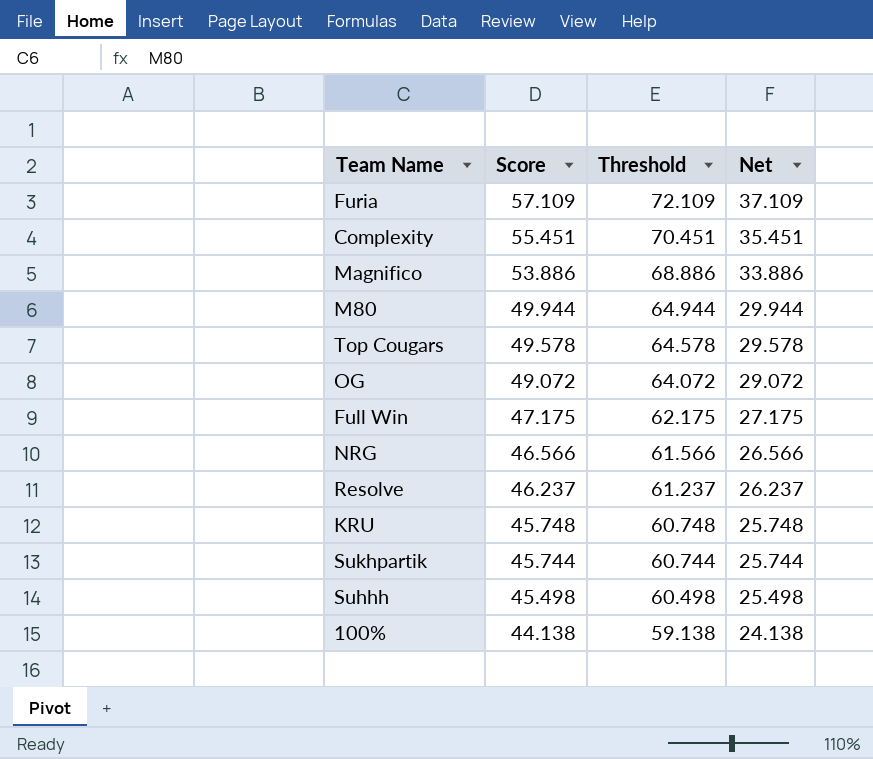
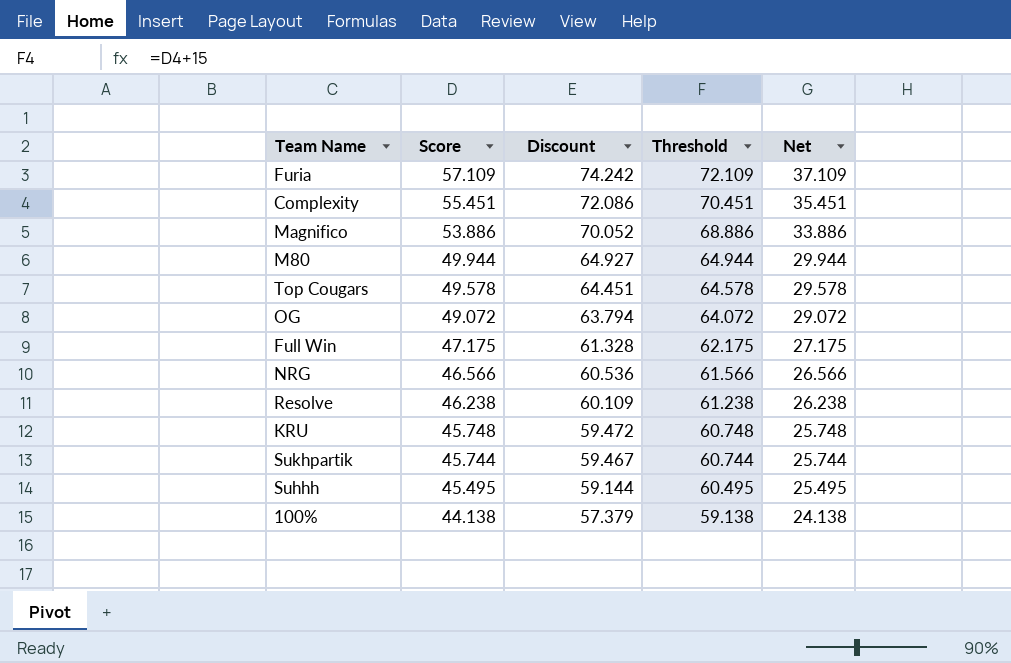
column Discount | formula: none -> [Score] * 1.3
Resolve | Score: 46.237 -> 46.238
Resolve | Threshold: 61.237 -> 61.238
Resolve | Net: 26.237 -> 26.238
Suhhh | Score: 45.498 -> 45.495
Suhhh | Threshold: 60.498 -> 60.495
Suhhh | Net: 25.498 -> 25.495

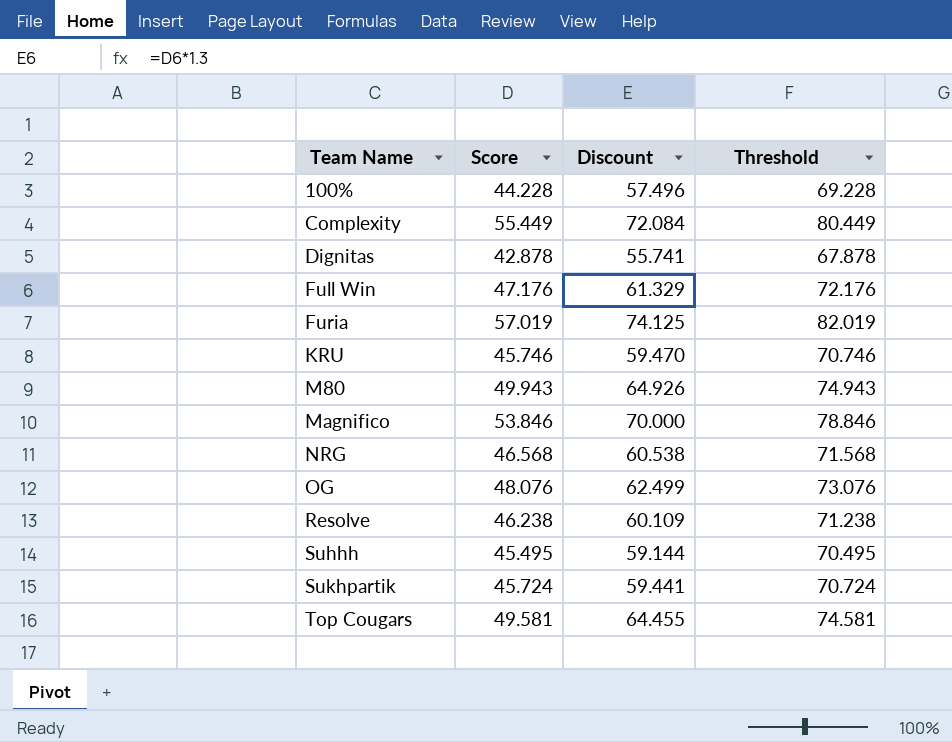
row order: Score descending -> Team Name ascending
column Net | formula: [Score] - 20 -> none
column Threshold | formula: [Score] + 15 -> [Score] + 25
100% | Score: 44.138 -> 44.228
100% | Discount: 57.379 -> 57.496
Complexity | Score: 55.451 -> 55.449
Complexity | Discount: 72.086 -> 72.084
row Dignitas: none -> 42.878 | 55.741 | 67.878
Full Win | Score: 47.175 -> 47.176
Full Win | Discount: 61.328 -> 61.329
Furia | Score: 57.109 -> 57.019
Furia | Discount: 74.242 -> 74.125
KRU | Score: 45.748 -> 45.746
KRU | Discount: 59.472 -> 59.470
M80 | Score: 49.944 -> 49.943
M80 | Discount: 64.927 -> 64.926
Magnifico | Score: 53.886 -> 53.846
Magnifico | Discount: 70.052 -> 70.000
NRG | Score: 46.566 -> 46.568
NRG | Discount: 60.536 -> 60.538
OG | Score: 49.072 -> 48.076
OG | Discount: 63.794 -> 62.499
Sukhpartik | Score: 45.744 -> 45.724
Sukhpartik | Discount: 59.467 -> 59.441
Top Cougars | Score: 49.578 -> 49.581
Top Cougars | Discount: 64.451 -> 64.455

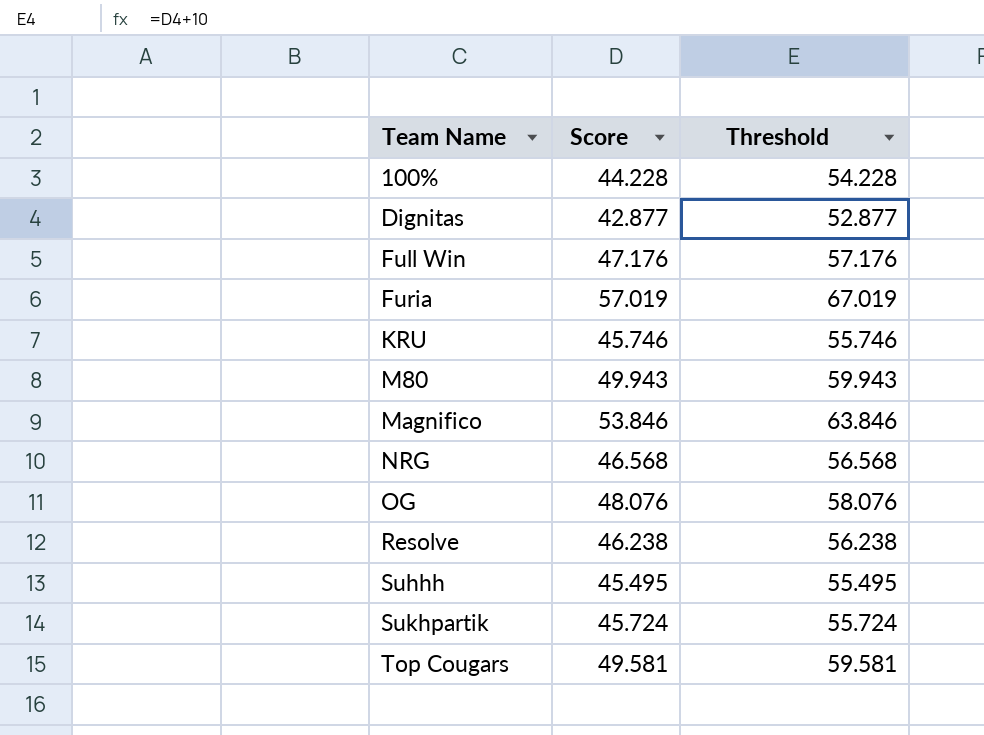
column Discount | formula: [Score] * 1.3 -> none
column Threshold | formula: [Score] + 25 -> [Score] + 10
row Complexity: 55.449 | 72.084 | 80.449 -> none
Dignitas | Score: 42.878 -> 42.877

